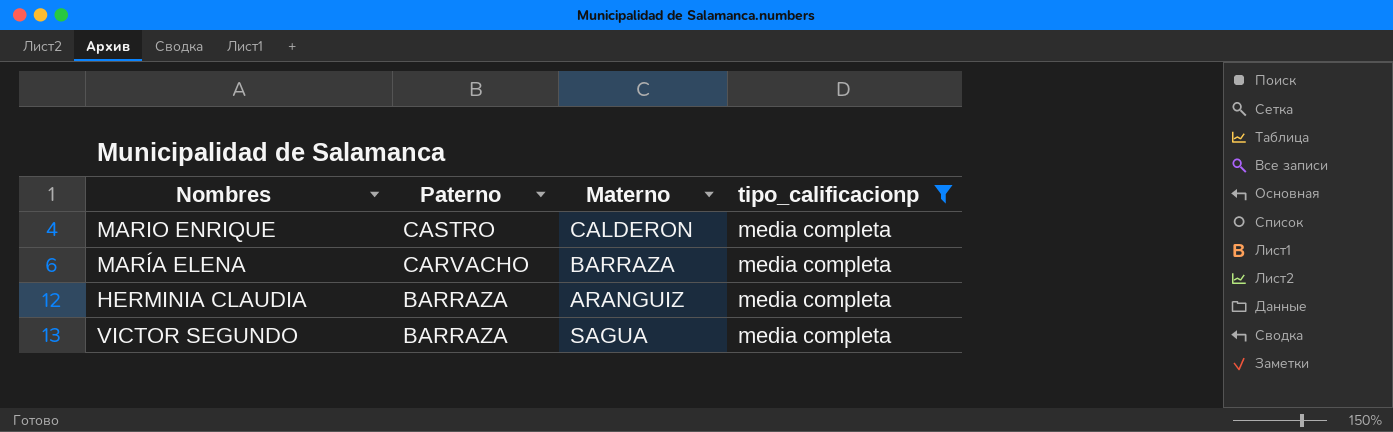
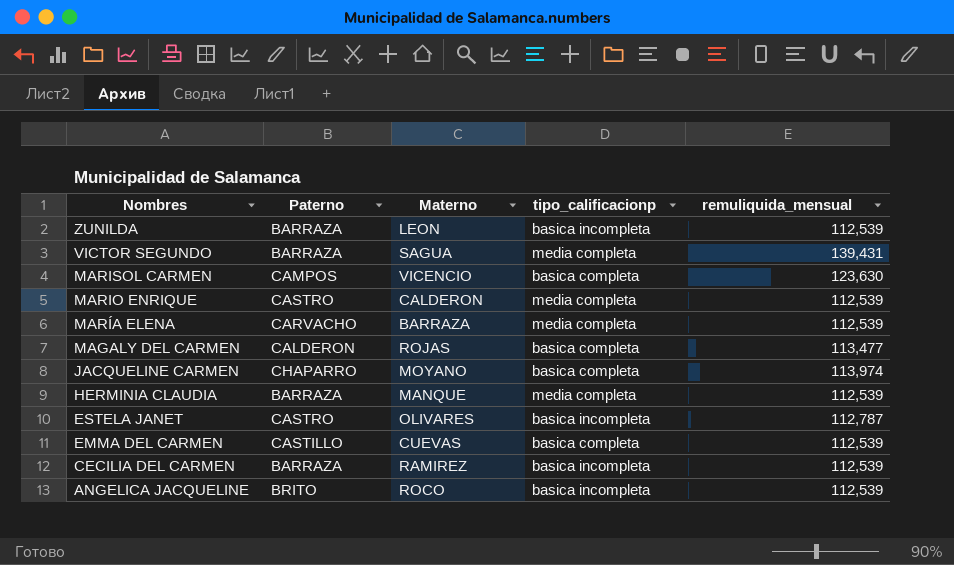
filter: tipo_calificacionp = media completa -> none
row order: Paterno descending -> Nombres descending
column remuliquida_mensual | position: none -> 5
HERMINIA CLAUDIA | Materno: ARANGUIZ -> MANQUE

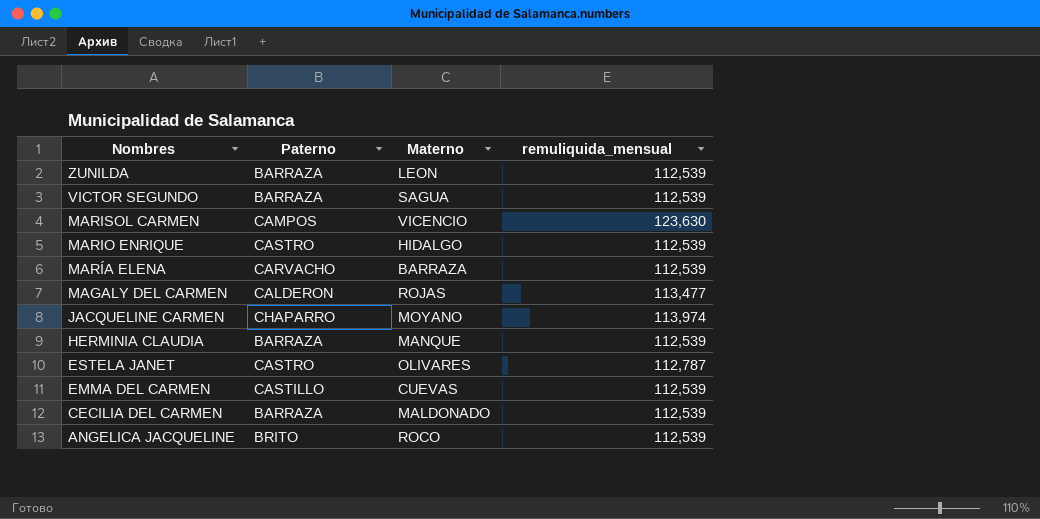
column tipo_calificacionp | position: 4 -> none
VICTOR SEGUNDO | remuliquida_mensual: 139,431 -> 112,539
MARIO ENRIQUE | Materno: CALDERON -> HIDALGO
CECILIA DEL CARMEN | Materno: RAMIREZ -> MALDONADO

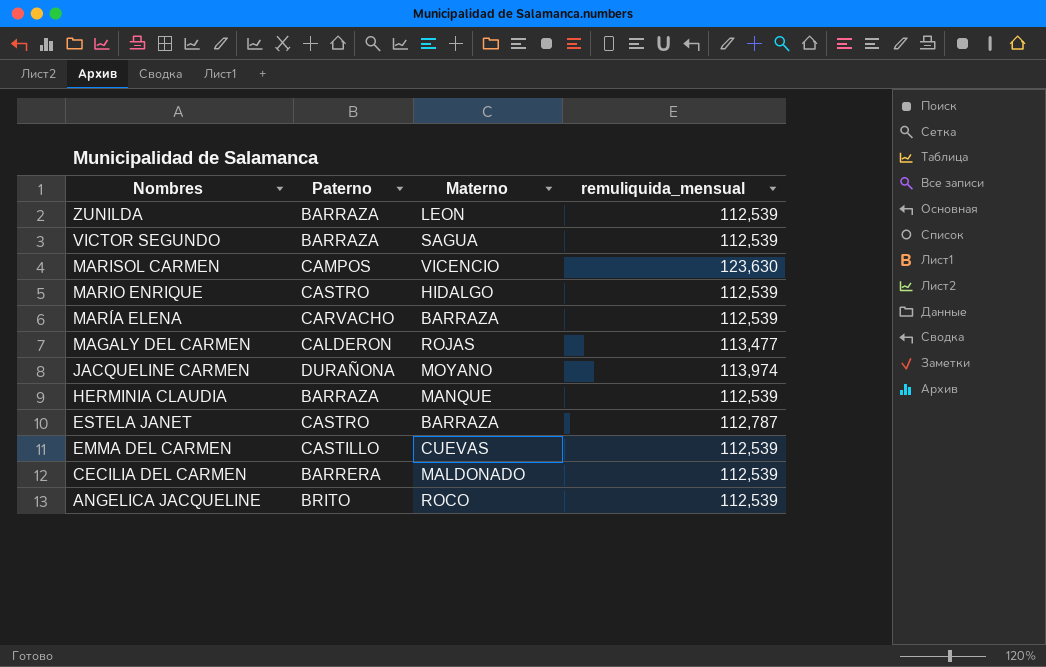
JACQUELINE CARMEN | Paterno: CHAPARRO -> DURAÑONA
ESTELA JANET | Materno: OLIVARES -> BARRAZA
CECILIA DEL CARMEN | Paterno: BARRAZA -> BARRERA

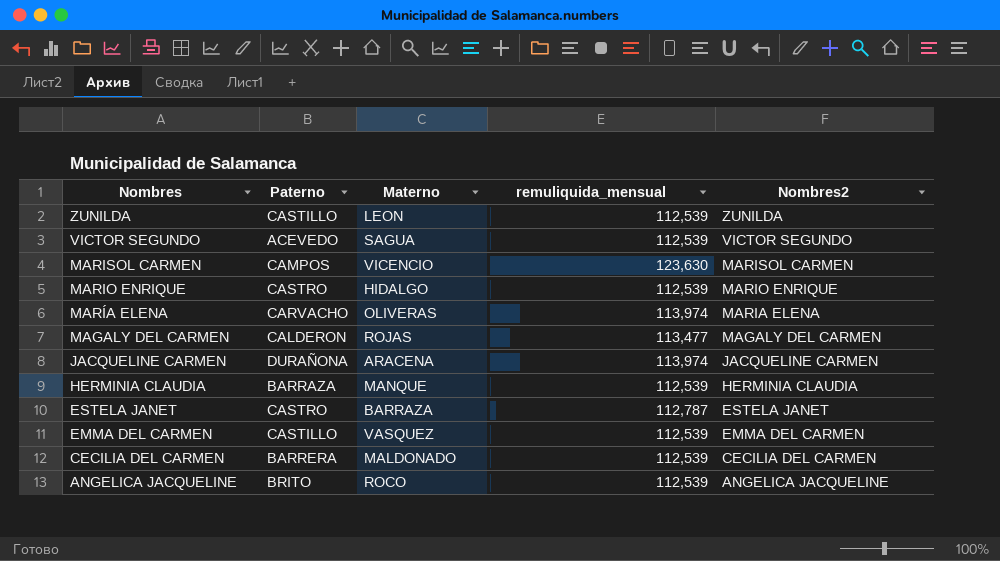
column Nombres2 | position: none -> 5
ZUNILDA | Paterno: BARRAZA -> CASTILLO
VICTOR SEGUNDO | Paterno: BARRAZA -> ACEVEDO
MARÍA ELENA | Materno: BARRAZA -> OLIVERAS
MARÍA ELENA | remuliquida_mensual: 112,539 -> 113,974
JACQUELINE CARMEN | Materno: MOYANO -> ARACENA
EMMA DEL CARMEN | Materno: CUEVAS -> VASQUEZ

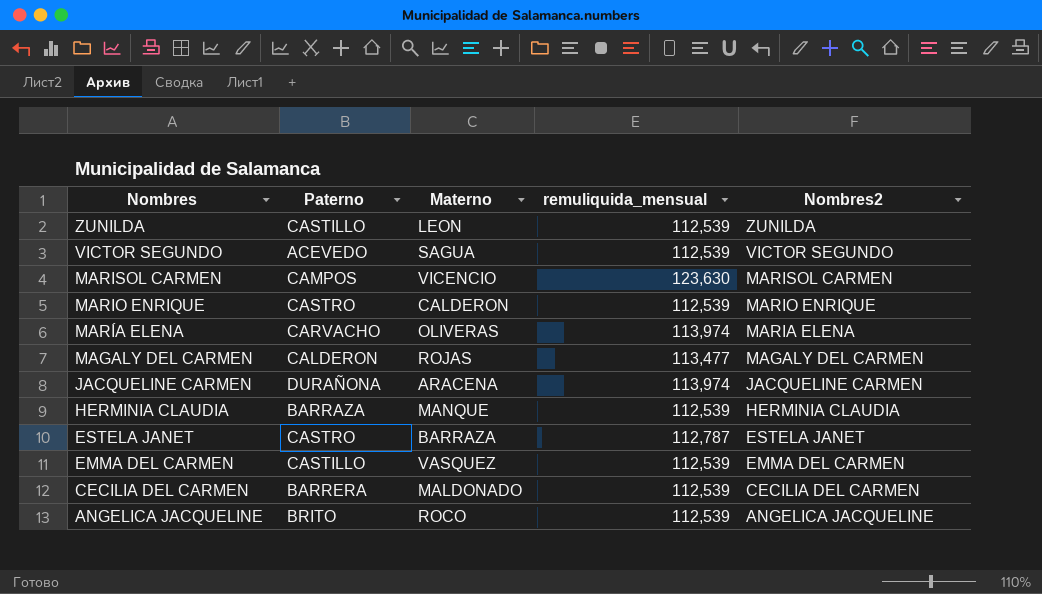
MARIO ENRIQUE | Materno: HIDALGO -> CALDERON

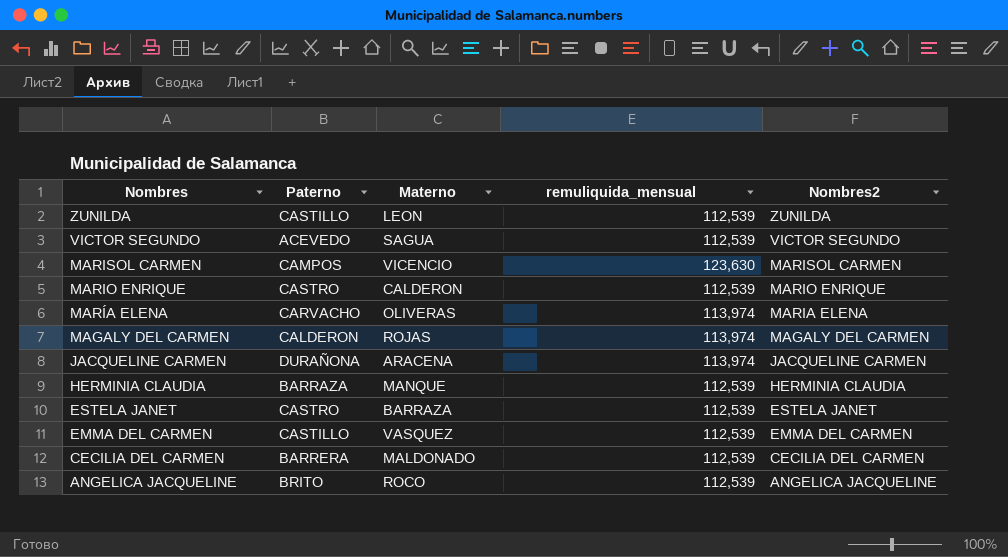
MAGALY DEL CARMEN | remuliquida_mensual: 113,477 -> 113,974
ESTELA JANET | remuliquida_mensual: 112,787 -> 112,539

